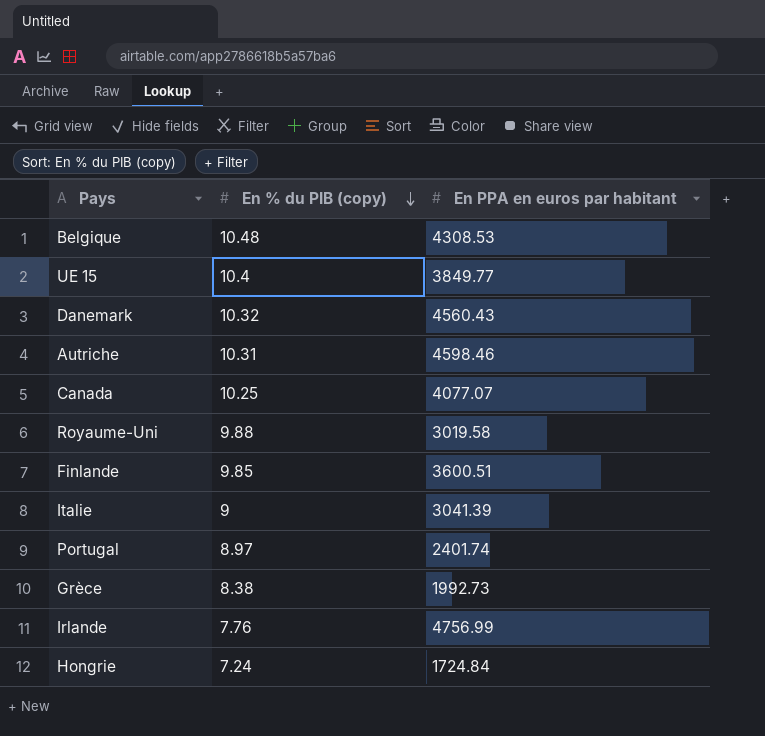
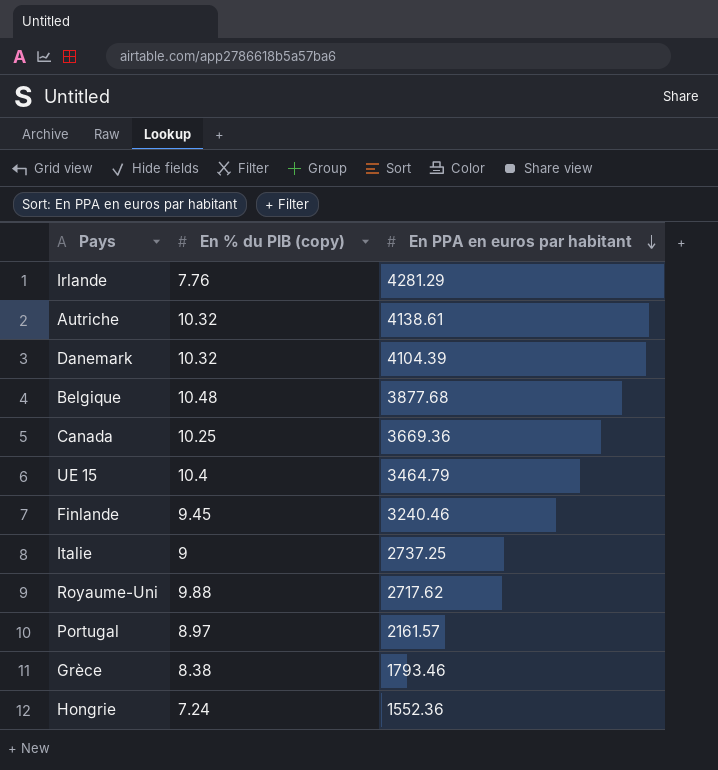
row order: En % du PIB (copy) descending -> En PPA en euros par habitant descending
Irlande | En PPA en euros par habitant: 4756.99 -> 4281.29
Autriche | En % du PIB (copy): 10.31 -> 10.32
Autriche | En PPA en euros par habitant: 4598.46 -> 4138.61
Danemark | En PPA en euros par habitant: 4560.43 -> 4104.39
Belgique | En PPA en euros par habitant: 4308.53 -> 3877.68
Canada | En PPA en euros par habitant: 4077.07 -> 3669.36
UE 15 | En PPA en euros par habitant: 3849.77 -> 3464.79
Finlande | En % du PIB (copy): 9.85 -> 9.45
Finlande | En PPA en euros par habitant: 3600.51 -> 3240.46
Italie | En PPA en euros par habitant: 3041.39 -> 2737.25
Royaume-Uni | En PPA en euros par habitant: 3019.58 -> 2717.62
Portugal | En PPA en euros par habitant: 2401.74 -> 2161.57
Grèce | En PPA en euros par habitant: 1992.73 -> 1793.46
Hongrie | En PPA en euros par habitant: 1724.84 -> 1552.36

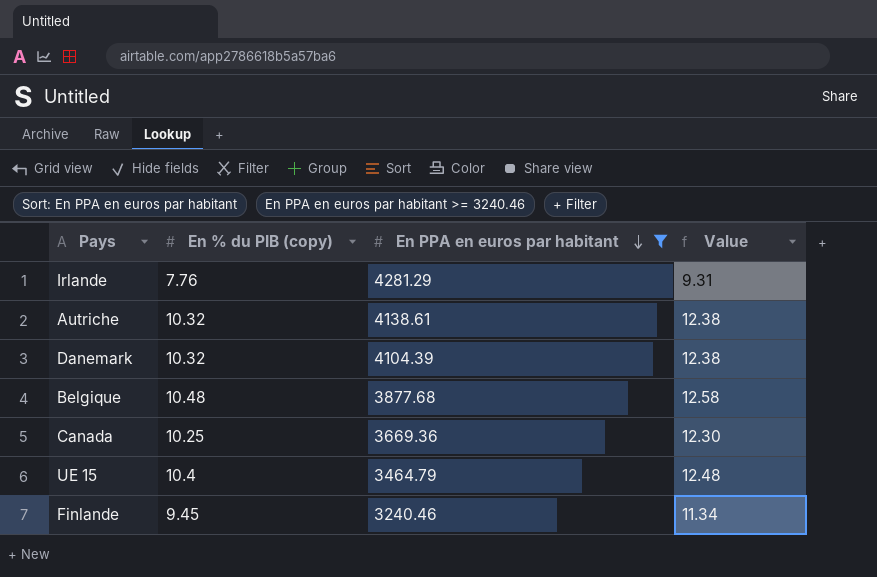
filter: none -> En PPA en euros par habitant >= 3240.46
column Value | formula: none -> [En % du PIB (copy)] * 1.2

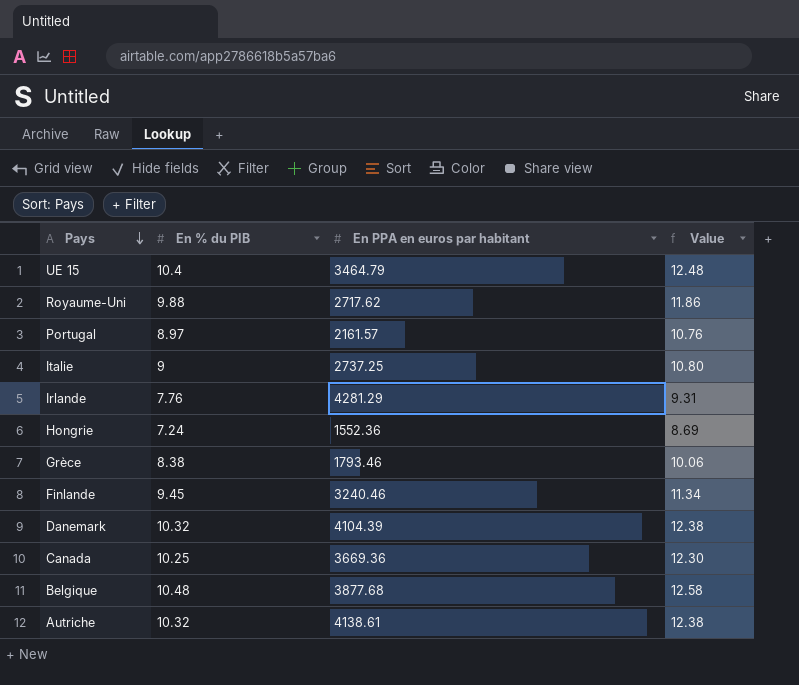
filter: En PPA en euros par habitant >= 3240.46 -> none
row order: En PPA en euros par habitant descending -> Pays descending
column name: En % du PIB (copy) -> En % du PIB

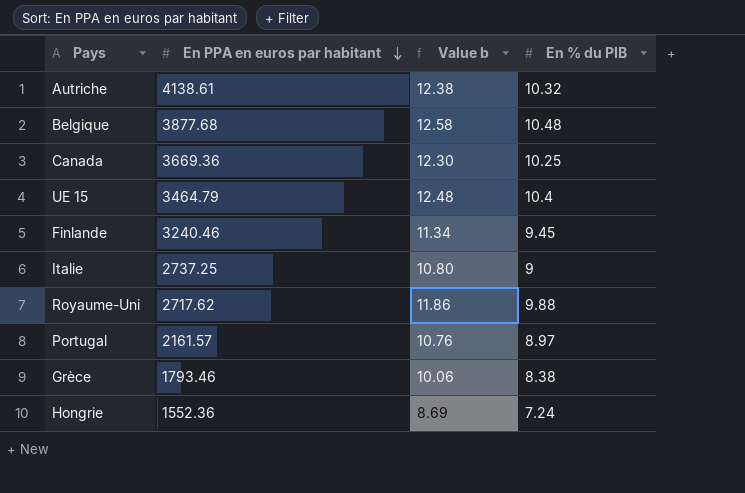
row order: Pays descending -> En PPA en euros par habitant descending
column name: Value -> Value b
column En % du PIB | position: 2 -> 4
row Irlande: 7.76 | 4281.29 | 9.31 -> none
row Danemark: 10.32 | 4104.39 | 12.38 -> none

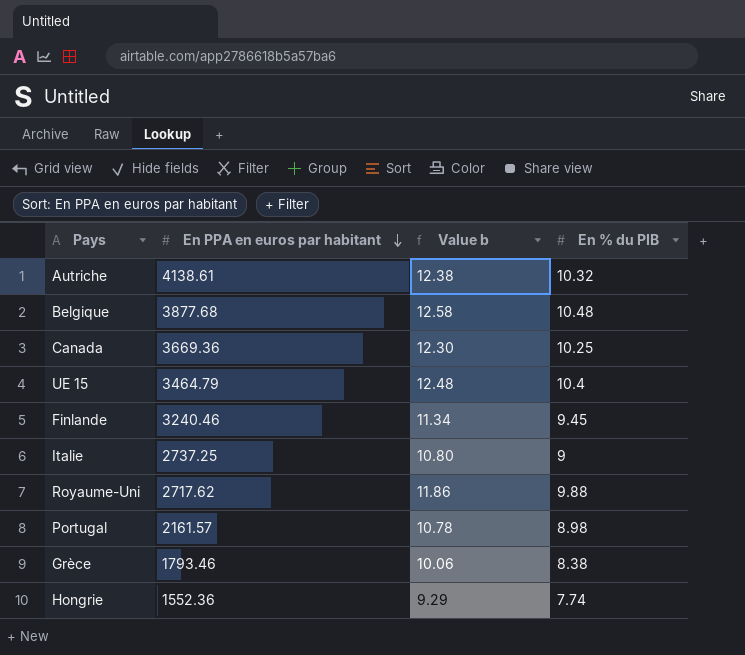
Portugal | Value b: 10.76 -> 10.78
Portugal | En % du PIB: 8.97 -> 8.98
Hongrie | Value b: 8.69 -> 9.29
Hongrie | En % du PIB: 7.24 -> 7.74

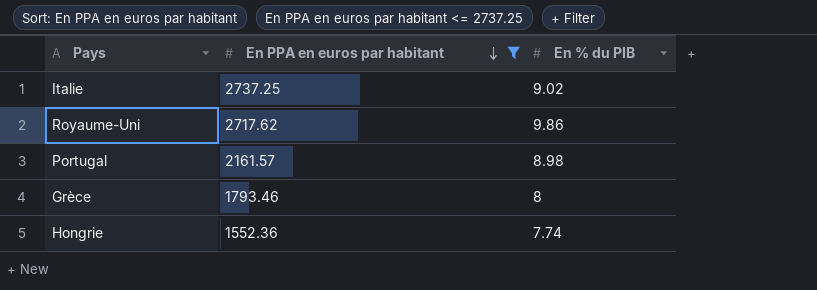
filter: none -> En PPA en euros par habitant <= 2737.25
column Value b | formula: [En % du PIB] * 1.2 -> none
Italie | En % du PIB: 9 -> 9.02
Royaume-Uni | En % du PIB: 9.88 -> 9.86
Grèce | En % du PIB: 8.38 -> 8

